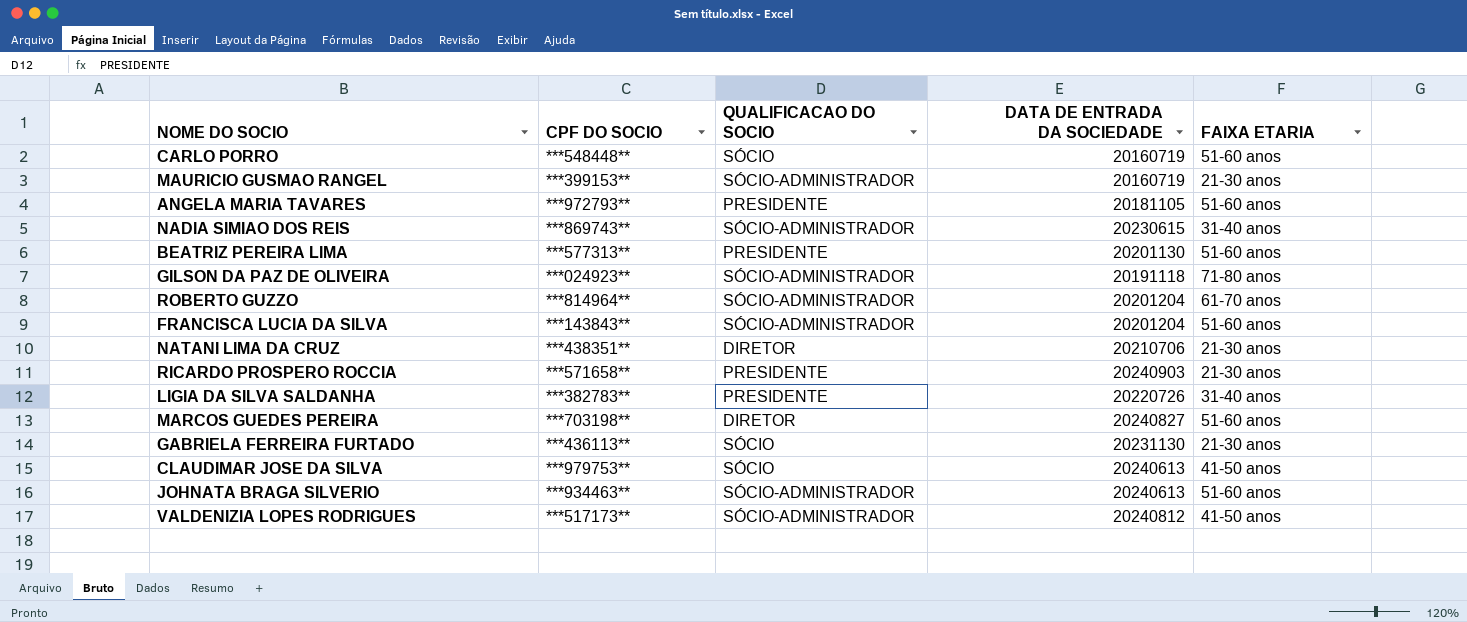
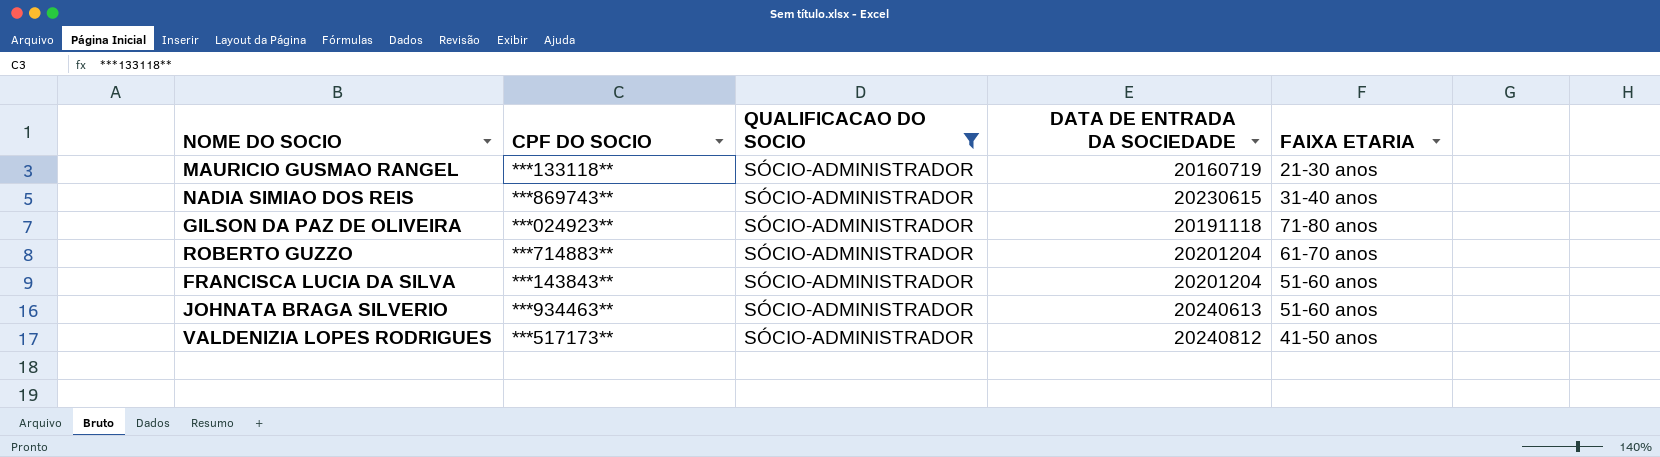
filter: none -> QUALIFICACAO DO SOCIO = SÓCIO-ADMINISTRADOR
MAURICIO GUSMAO RANGEL | CPF DO SOCIO: ***399153** -> ***133118**
ROBERTO GUZZO | CPF DO SOCIO: ***814964** -> ***714883**

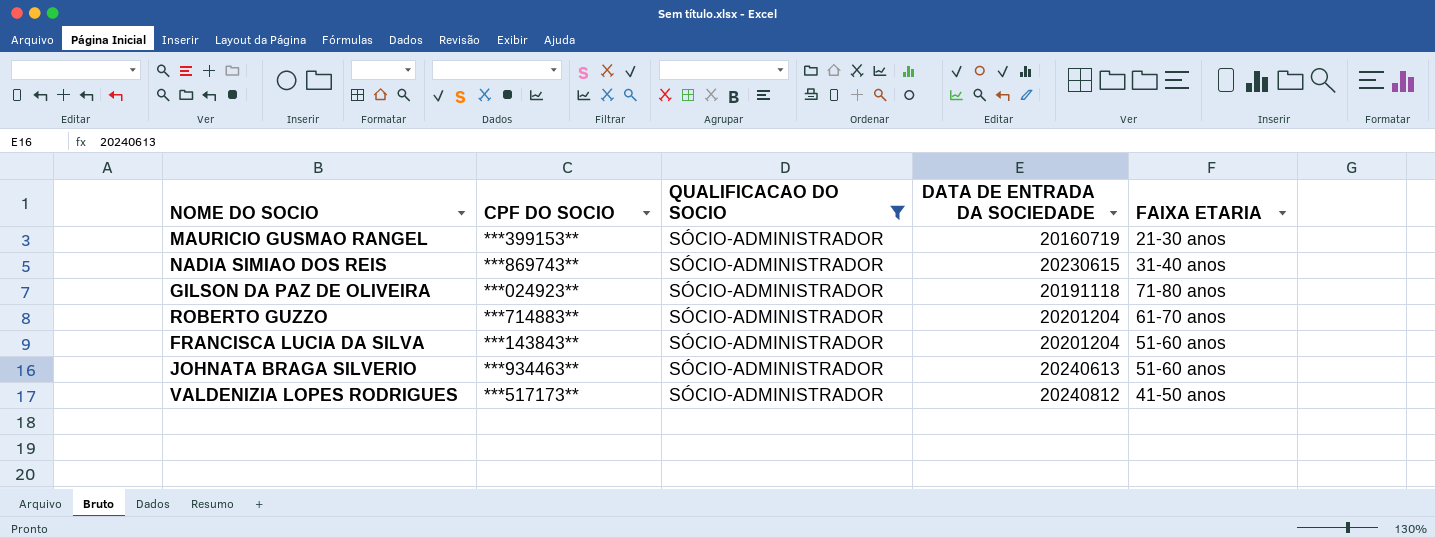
MAURICIO GUSMAO RANGEL | CPF DO SOCIO: ***133118** -> ***399153**

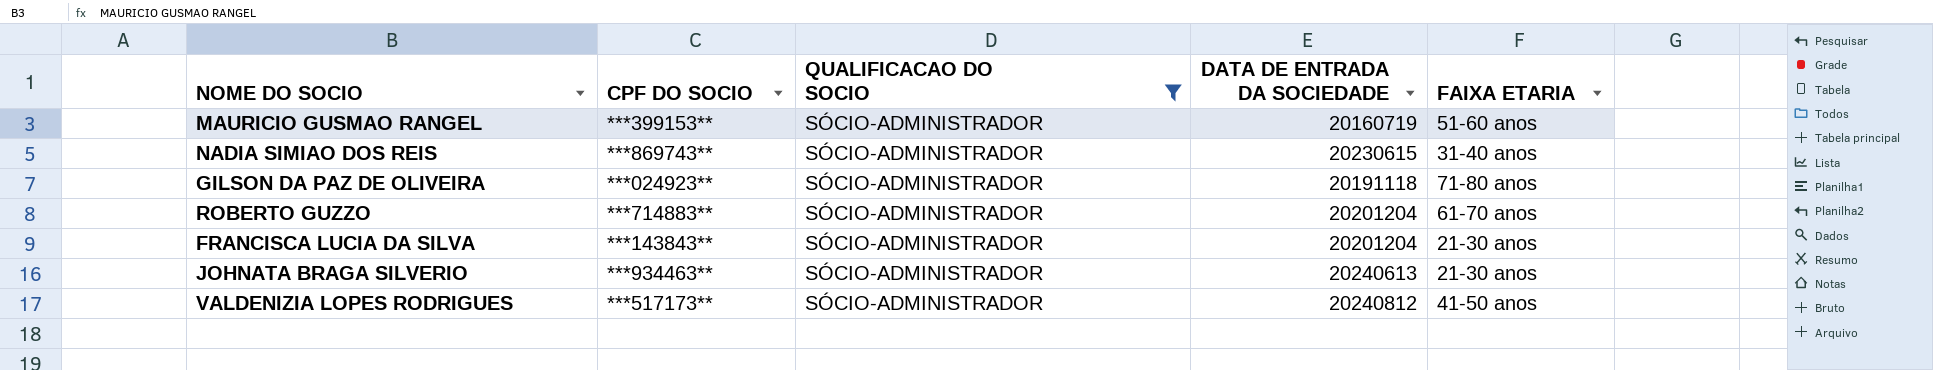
MAURICIO GUSMAO RANGEL | FAIXA ETARIA: 21-30 anos -> 51-60 anos
FRANCISCA LUCIA DA SILVA | FAIXA ETARIA: 51-60 anos -> 21-30 anos
JOHNATA BRAGA SILVERIO | FAIXA ETARIA: 51-60 anos -> 21-30 anos

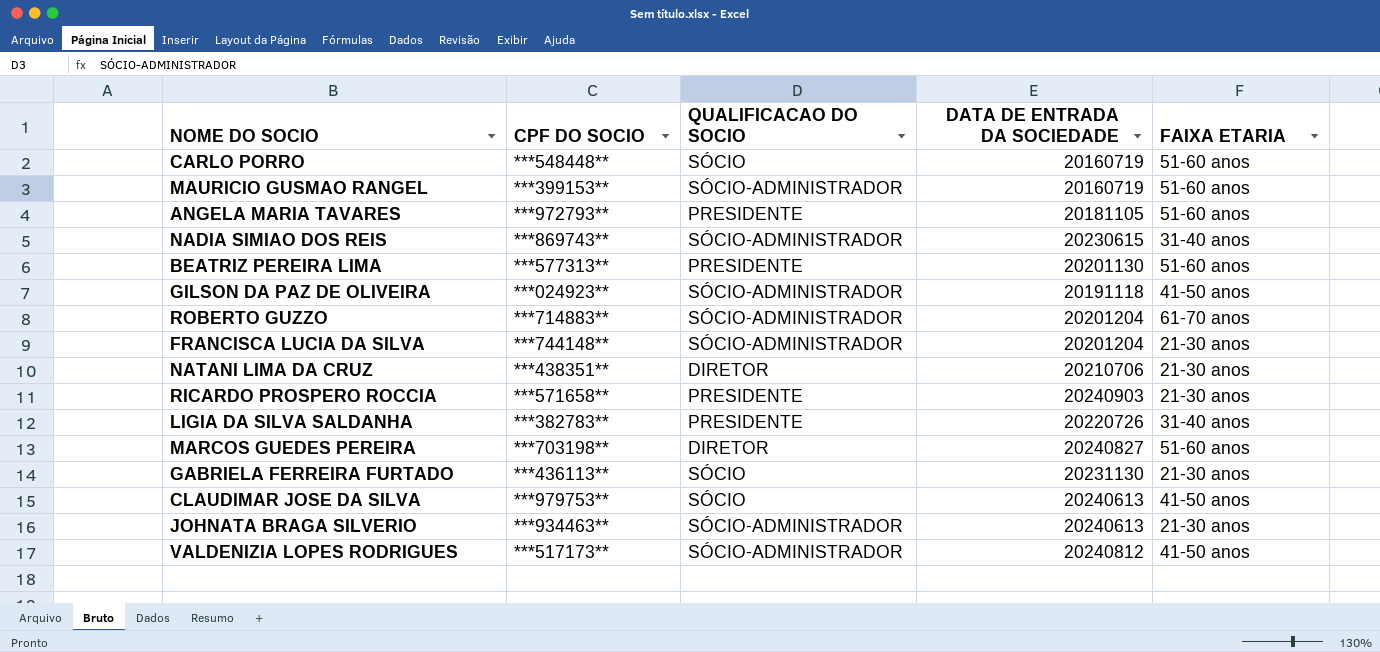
filter: QUALIFICACAO DO SOCIO = SÓCIO-ADMINISTRADOR -> none
GILSON DA PAZ DE OLIVEIRA | FAIXA ETARIA: 71-80 anos -> 41-50 anos
FRANCISCA LUCIA DA SILVA | CPF DO SOCIO: ***143843** -> ***744148**

